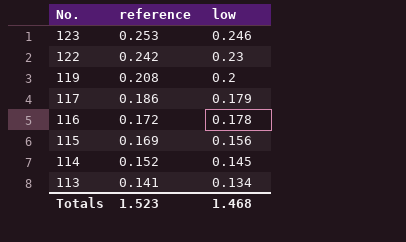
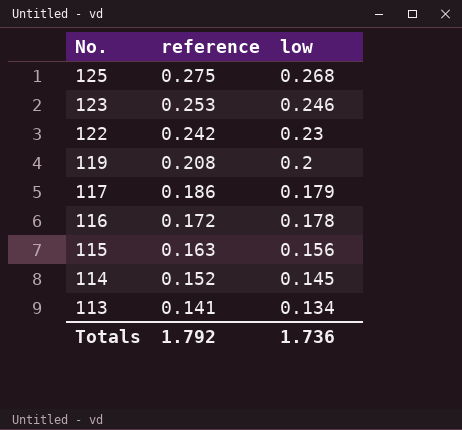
row 125: none -> 0.275 | 0.268
115 | reference: 0.169 -> 0.163
Totals | reference: 1.523 -> 1.792
Totals | low: 1.468 -> 1.736

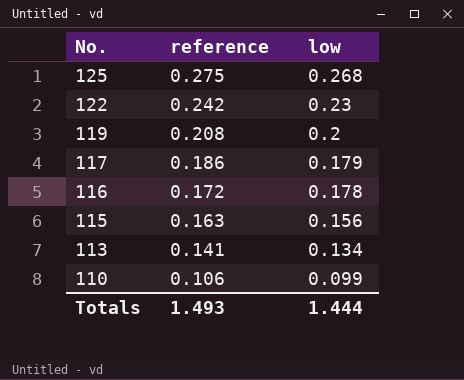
row 123: 0.253 | 0.246 -> none
row 114: 0.152 | 0.145 -> none
row 110: none -> 0.106 | 0.099
Totals | reference: 1.792 -> 1.493
Totals | low: 1.736 -> 1.444

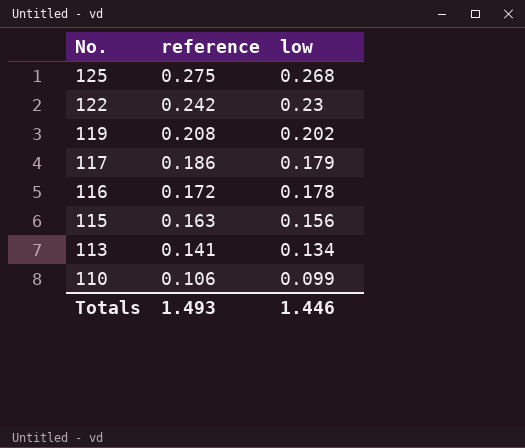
119 | low: 0.2 -> 0.202
Totals | low: 1.444 -> 1.446

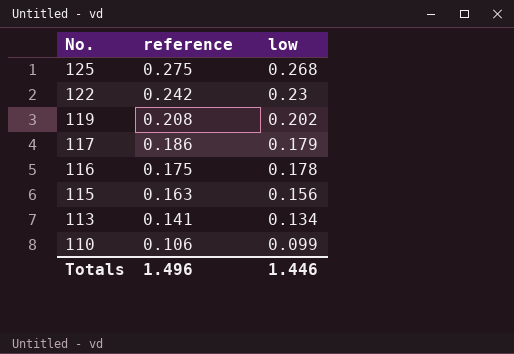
116 | reference: 0.172 -> 0.175
Totals | reference: 1.493 -> 1.496

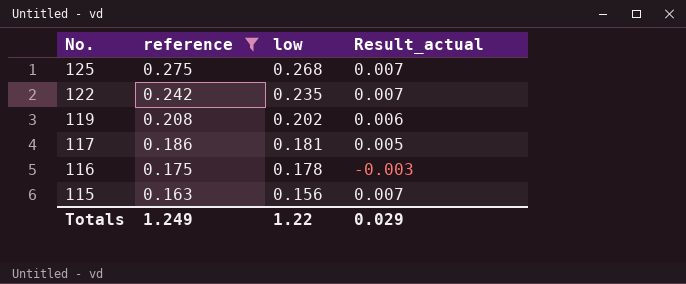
filter: none -> reference >= 0.163
column Result_actual | formula: none -> [reference] - [low]
122 | low: 0.23 -> 0.235
117 | low: 0.179 -> 0.181
Totals | reference: 1.496 -> 1.249
Totals | low: 1.446 -> 1.22

